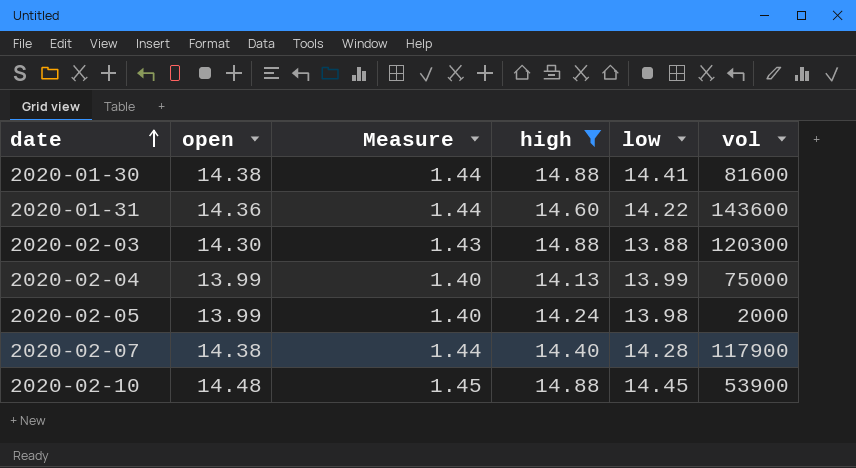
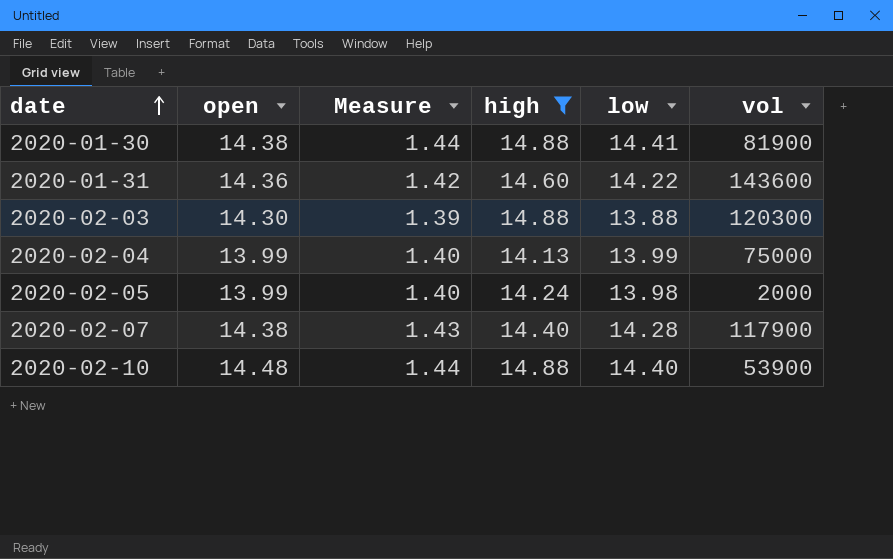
column Measure | formula: [open] * 0.1 -> [low] * 0.1
2020-01-30 | vol: 81600 -> 81900
2020-02-10 | low: 14.45 -> 14.40

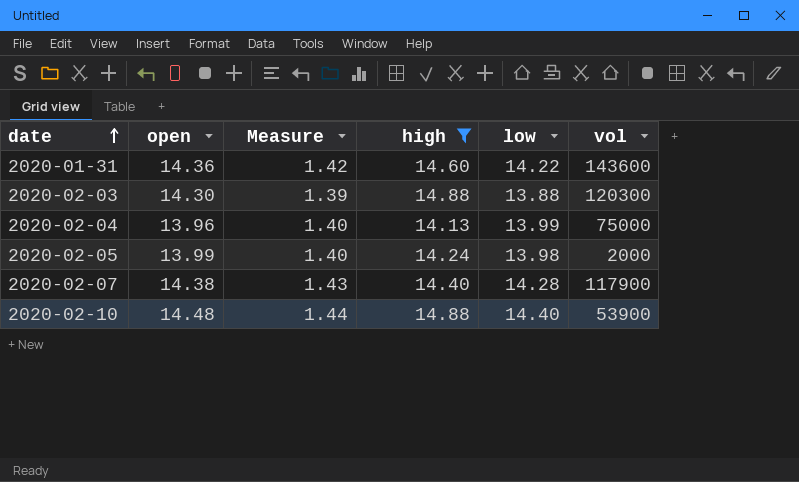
row 2020-01-30: 14.38 | 1.44 | 14.88 | 14.41 | 81900 -> none
2020-02-04 | open: 13.99 -> 13.96

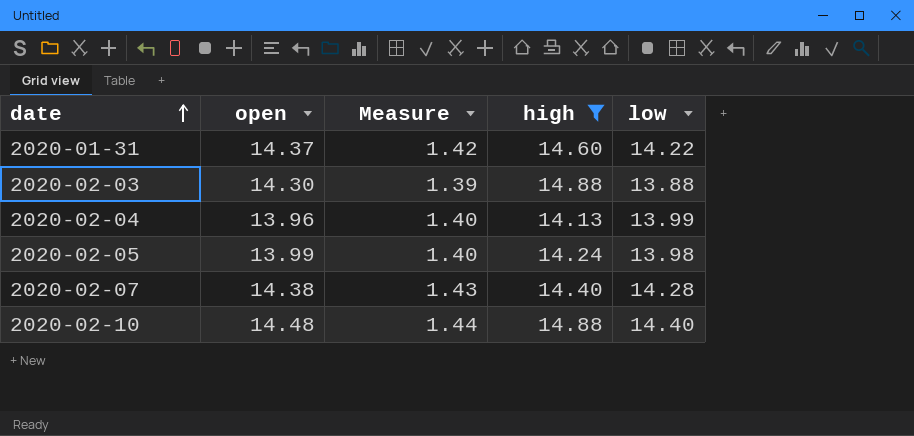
column vol | position: 6 -> none
2020-01-31 | open: 14.36 -> 14.37

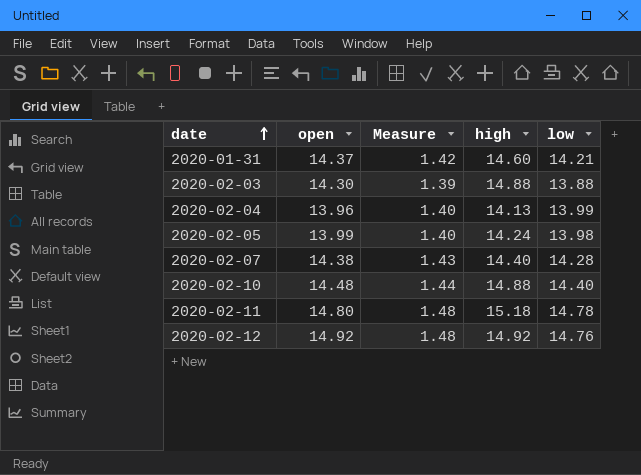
filter: high <= 14.88 -> none
2020-01-31 | low: 14.22 -> 14.21

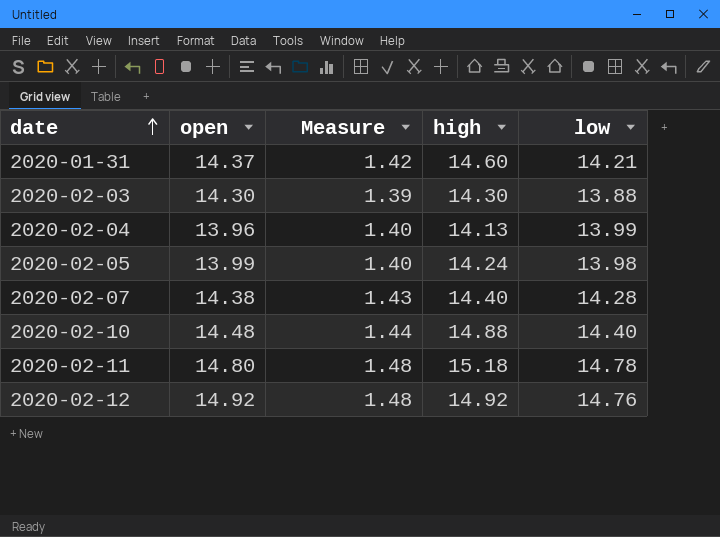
2020-02-03 | high: 14.88 -> 14.30

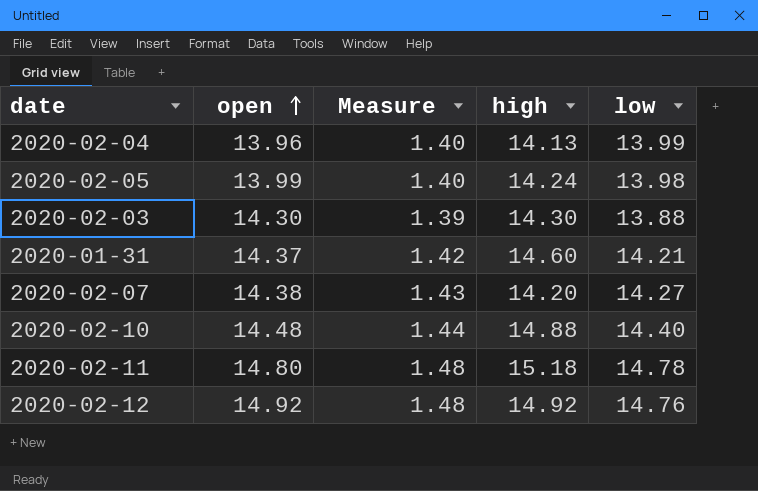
row order: date ascending -> open ascending
2020-02-07 | high: 14.40 -> 14.20
2020-02-07 | low: 14.28 -> 14.27

